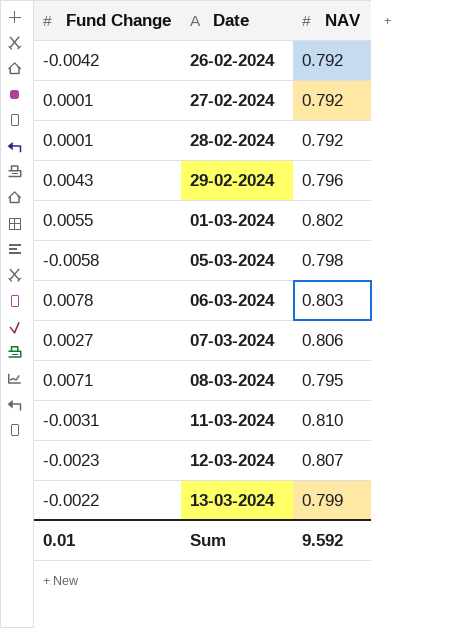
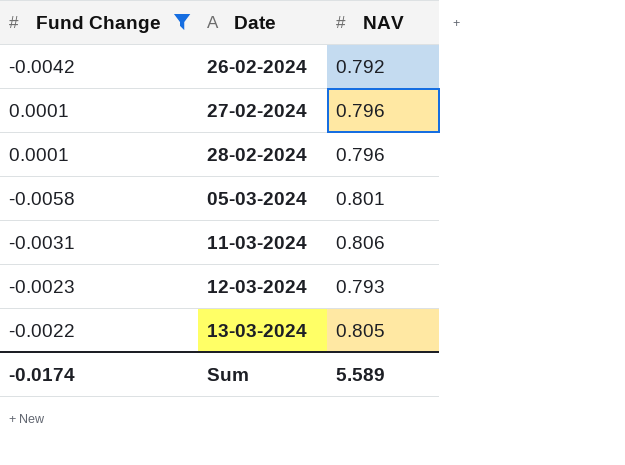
filter: none -> Fund Change <= 0.0001
27-02-2024 | NAV: 0.792 -> 0.796
28-02-2024 | NAV: 0.792 -> 0.796
05-03-2024 | NAV: 0.798 -> 0.801
11-03-2024 | NAV: 0.810 -> 0.806
12-03-2024 | NAV: 0.807 -> 0.793
13-03-2024 | NAV: 0.799 -> 0.805
Sum | Fund Change: 0.01 -> -0.0174
Sum | NAV: 9.592 -> 5.589

